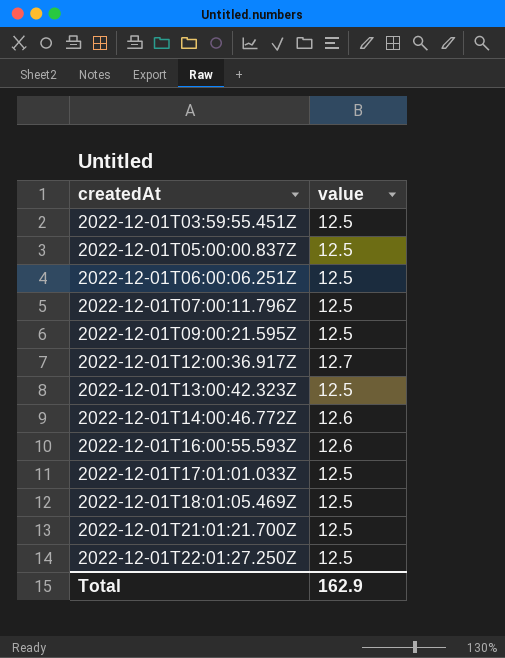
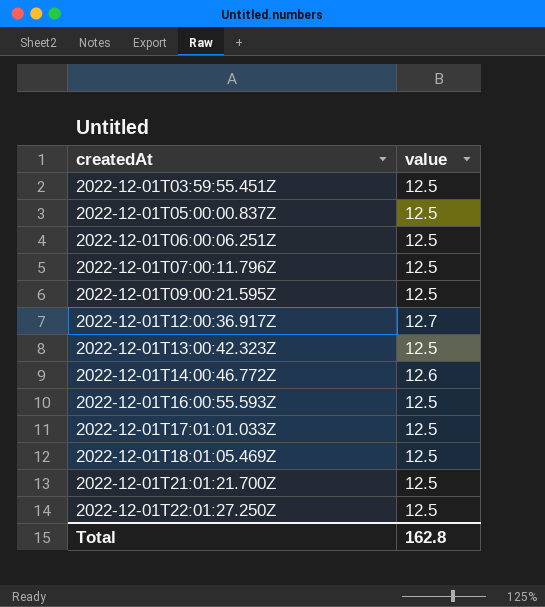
2022-12-01T16:00:55.593Z | value: 12.6 -> 12.5
Total | value: 162.9 -> 162.8

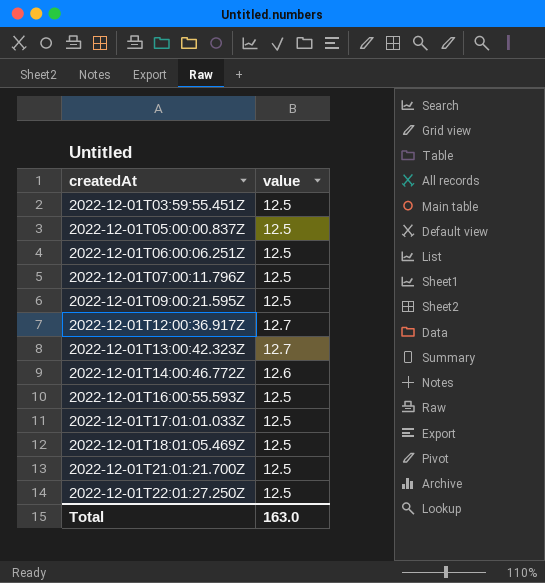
2022-12-01T13:00:42.323Z | value: 12.5 -> 12.7
Total | value: 162.8 -> 163.0

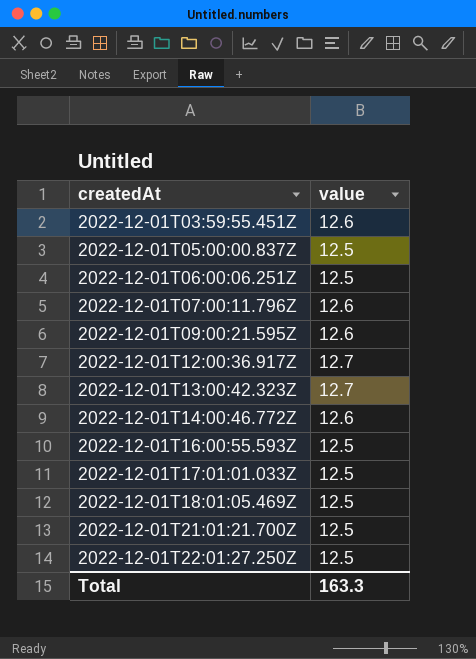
2022-12-01T03:59:55.451Z | value: 12.5 -> 12.6
2022-12-01T07:00:11.796Z | value: 12.5 -> 12.6
2022-12-01T09:00:21.595Z | value: 12.5 -> 12.6
Total | value: 163.0 -> 163.3

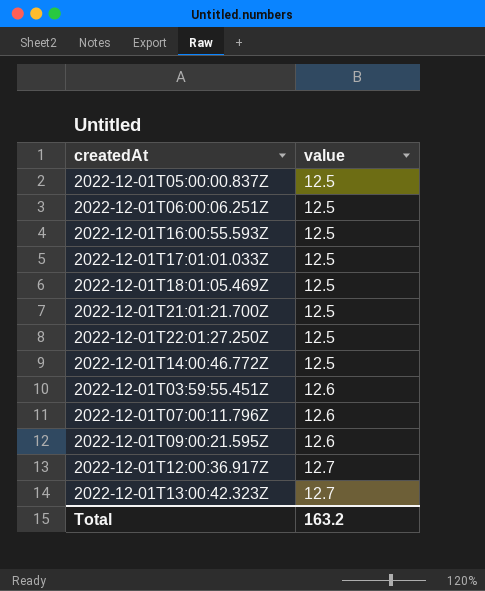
row order: createdAt ascending -> value ascending
2022-12-01T14:00:46.772Z | value: 12.6 -> 12.5
Total | value: 163.3 -> 163.2

